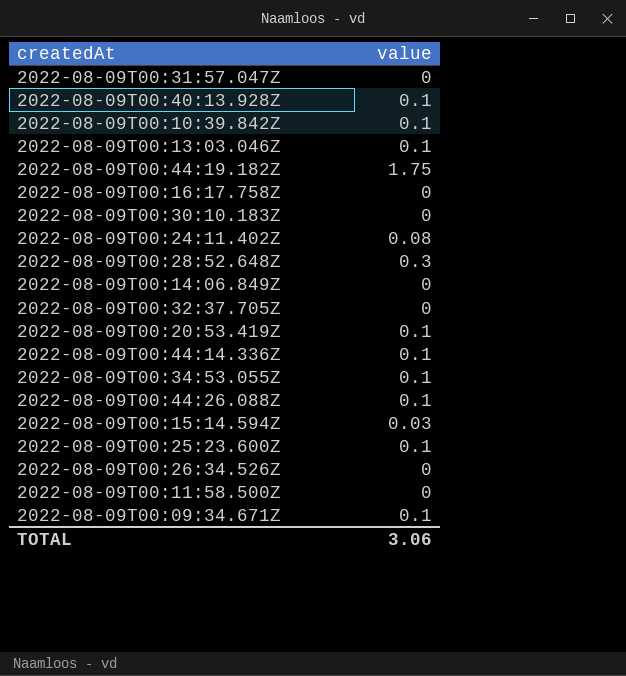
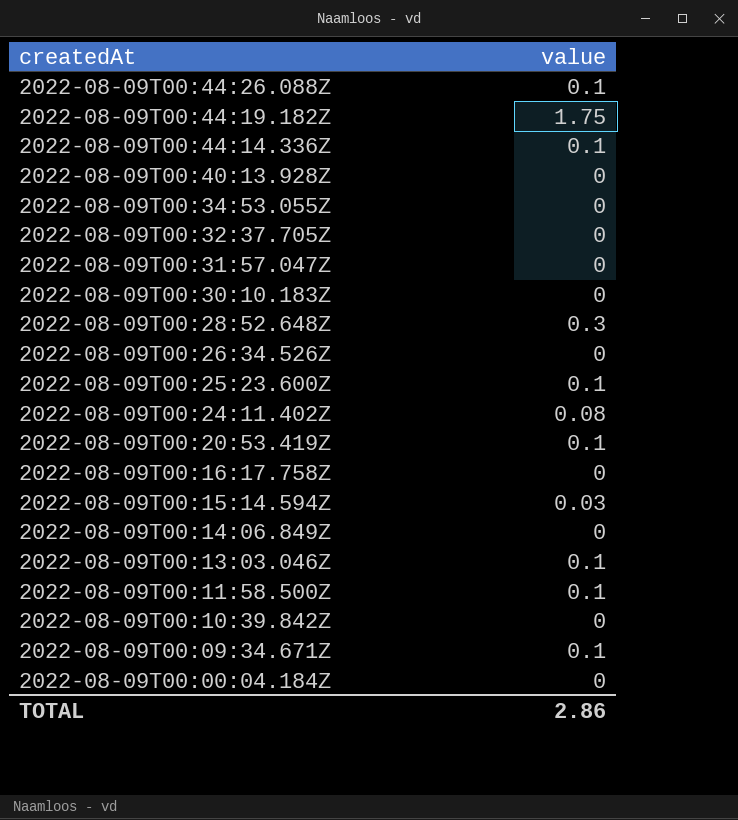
row order: none -> createdAt descending
2022-08-09T00:40:13.928Z | value: 0.1 -> 0
2022-08-09T00:34:53.055Z | value: 0.1 -> 0
2022-08-09T00:11:58.500Z | value: 0 -> 0.1
2022-08-09T00:10:39.842Z | value: 0.1 -> 0
row 2022-08-09T00:00:04.184Z: none -> 0
TOTAL | value: 3.06 -> 2.86

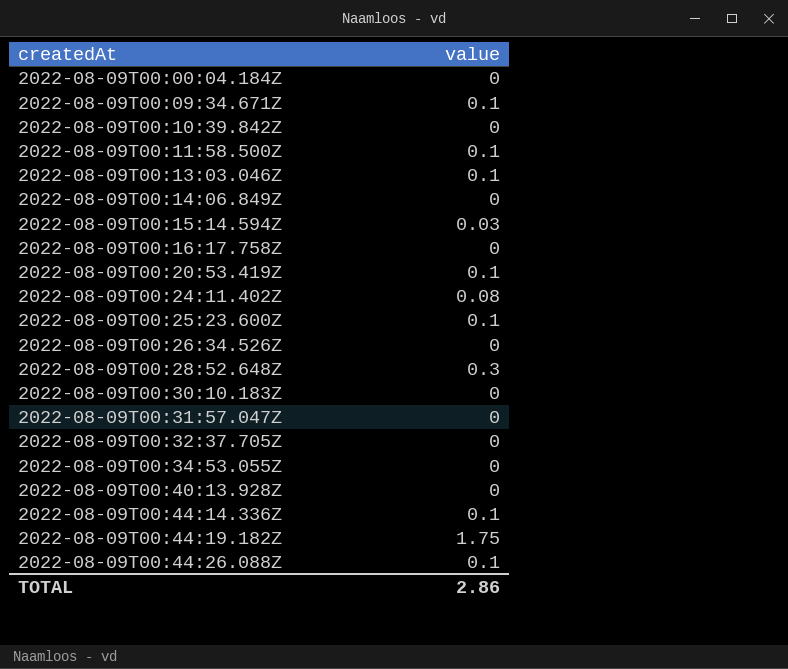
row order: createdAt descending -> createdAt ascending

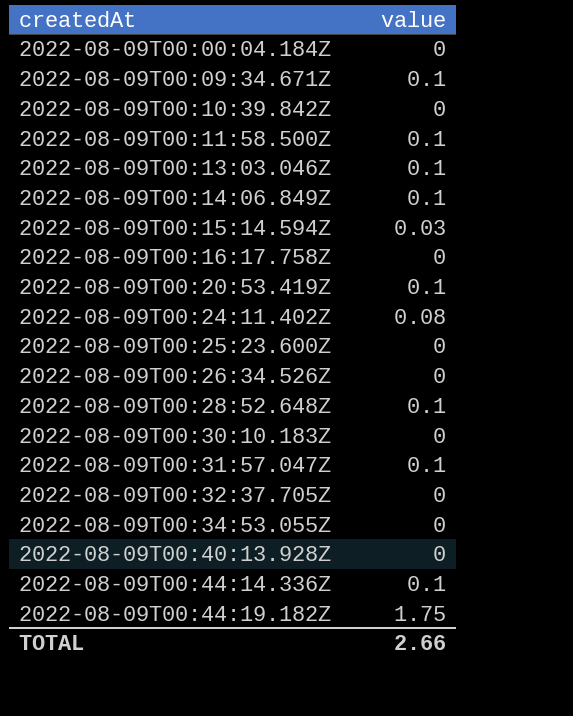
row 2022-08-09T00:44:26.088Z: 0.1 -> none
2022-08-09T00:14:06.849Z | value: 0 -> 0.1
2022-08-09T00:25:23.600Z | value: 0.1 -> 0
2022-08-09T00:28:52.648Z | value: 0.3 -> 0.1
2022-08-09T00:31:57.047Z | value: 0 -> 0.1
TOTAL | value: 2.86 -> 2.66

